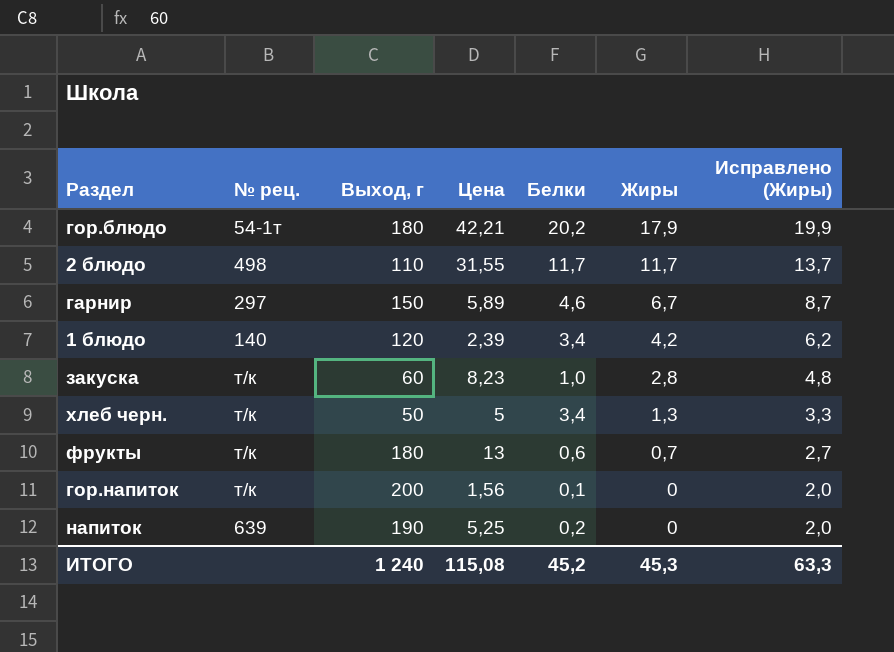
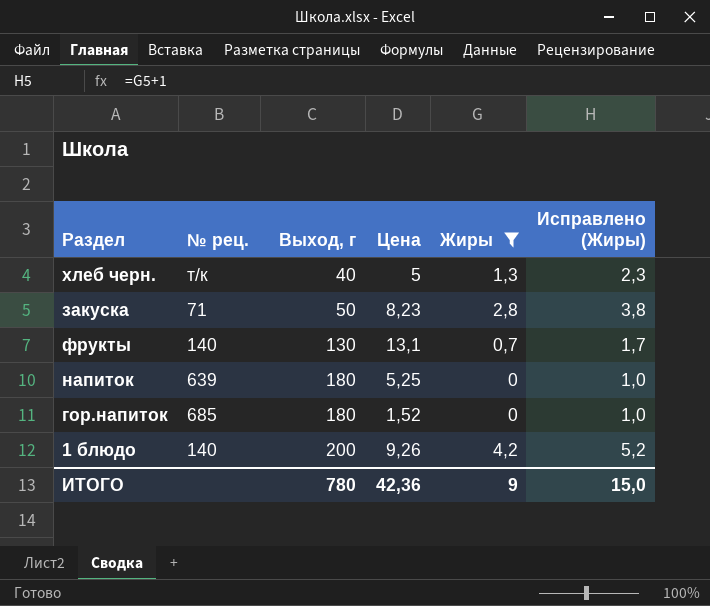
filter: none -> Жиры <= 4,2
row order: Жиры descending -> Выход, г ascending
column Белки | position: 5 -> none
column Исправлено (Жиры) | formula: [Жиры] + 2 -> [Жиры] + 1
хлеб черн. | Выход, г: 50 -> 40
закуска | № рец.: т/к -> 71
закуска | Выход, г: 60 -> 50
фрукты | № рец.: т/к -> 140
фрукты | Выход, г: 180 -> 130
фрукты | Цена: 13 -> 13,1
напиток | Выход, г: 190 -> 180
гор.напиток | № рец.: т/к -> 685
гор.напиток | Выход, г: 200 -> 180
гор.напиток | Цена: 1,56 -> 1,52
1 блюдо | Выход, г: 120 -> 200
1 блюдо | Цена: 2,39 -> 9,26
ИТОГО | Выход, г: 1 240 -> 780
ИТОГО | Цена: 115,08 -> 42,36
ИТОГО | Жиры: 45,3 -> 9
ИТОГО | Исправлено (Жиры): 63,3 -> 15,0

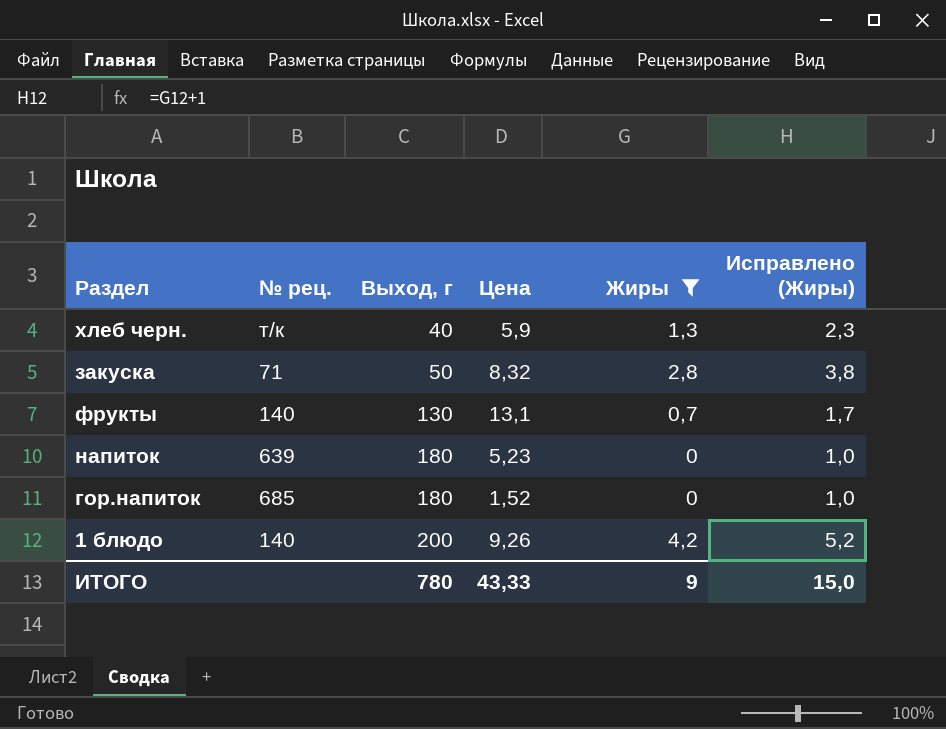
хлеб черн. | Цена: 5 -> 5,9
закуска | Цена: 8,23 -> 8,32
напиток | Цена: 5,25 -> 5,23
ИТОГО | Цена: 42,36 -> 43,33

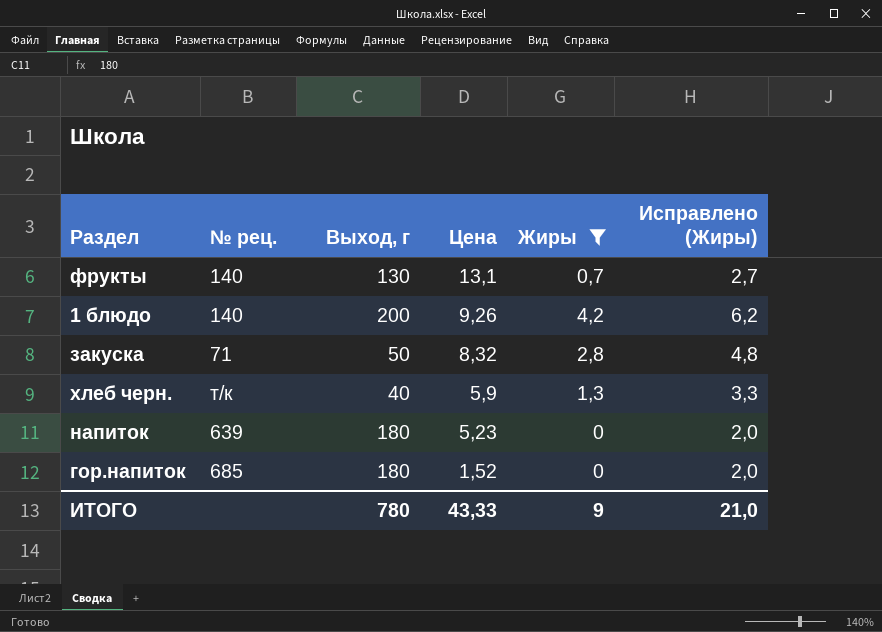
row order: Выход, г ascending -> Цена descending
column Исправлено (Жиры) | formula: [Жиры] + 1 -> [Жиры] + 2
ИТОГО | Исправлено (Жиры): 15,0 -> 21,0

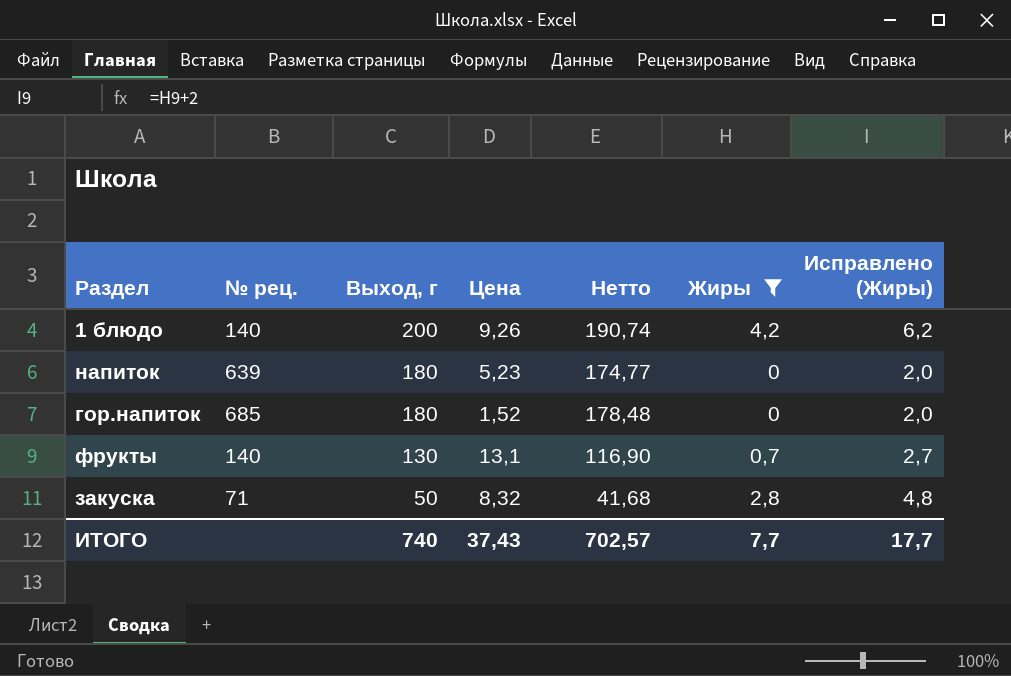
row order: Цена descending -> Выход, г descending
column Нетто | formula: none -> [Выход, г] - [Цена]
row хлеб черн.: т/к | 40 | 5,9 | 1,3 | 3,3 -> none
ИТОГО | Выход, г: 780 -> 740
ИТОГО | Цена: 43,33 -> 37,43
ИТОГО | Жиры: 9 -> 7,7
ИТОГО | Исправлено (Жиры): 21,0 -> 17,7

